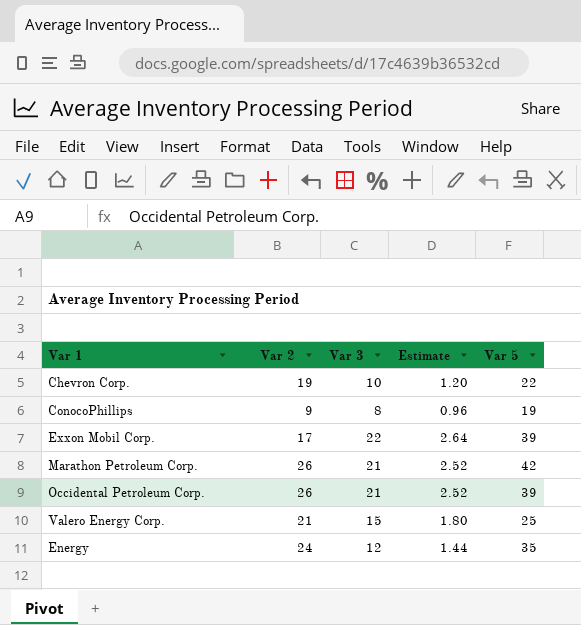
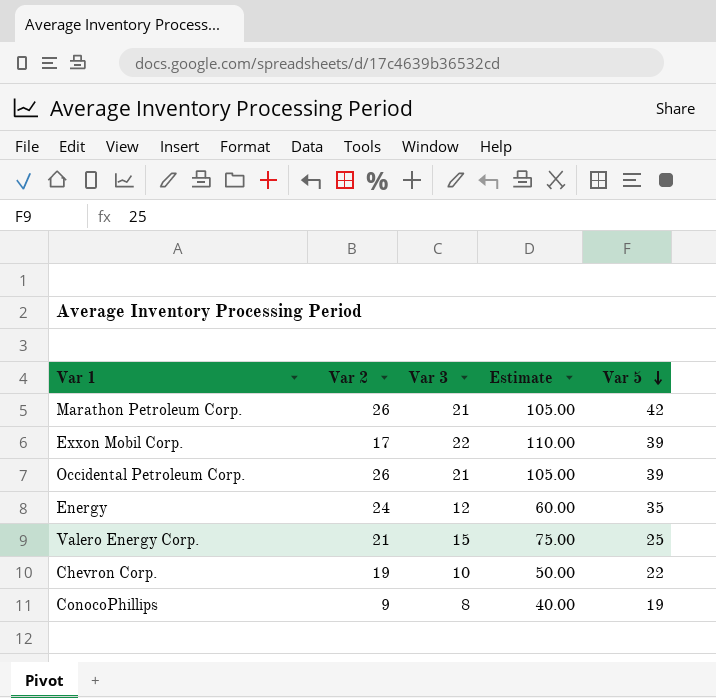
row order: none -> Var 5 descending
column Estimate | formula: [Var 3] * 0.12 -> [Var 3] * 5

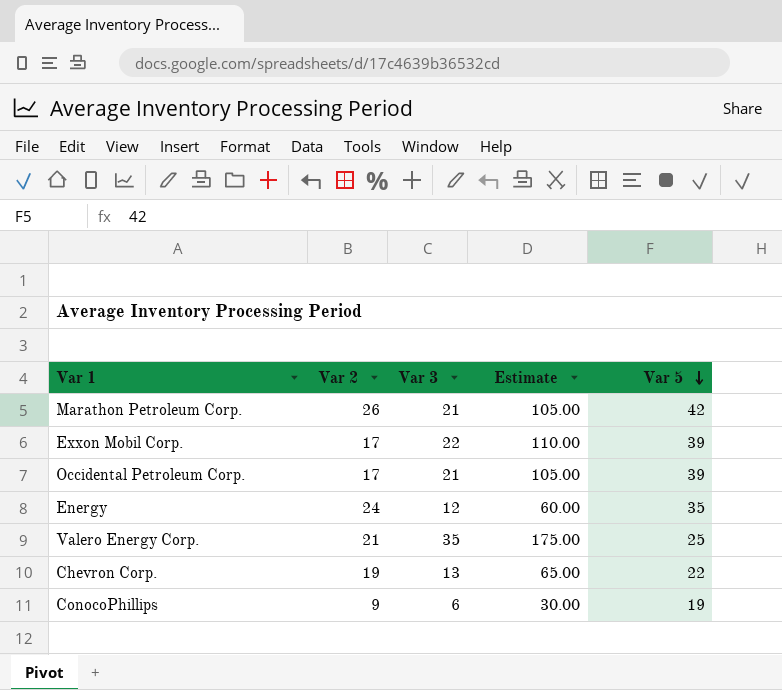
Occidental Petroleum Corp. | Var 2: 26 -> 17
Valero Energy Corp. | Var 3: 15 -> 35
Valero Energy Corp. | Estimate: 75.00 -> 175.00
Chevron Corp. | Var 3: 10 -> 13
Chevron Corp. | Estimate: 50.00 -> 65.00
ConocoPhillips | Var 3: 8 -> 6
ConocoPhillips | Estimate: 40.00 -> 30.00

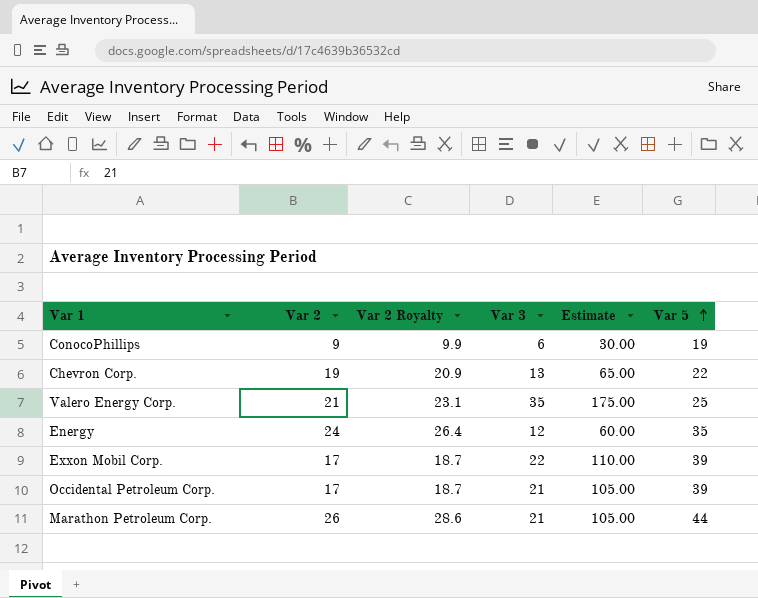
row order: Var 5 descending -> Var 5 ascending
column Var 2 Royalty | formula: none -> [Var 2] * 1.1
Marathon Petroleum Corp. | Var 5: 42 -> 44

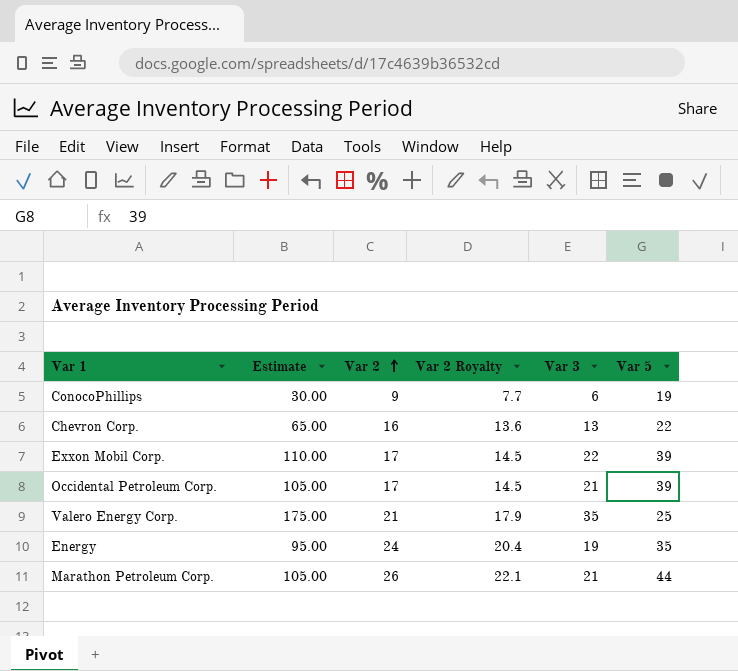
row order: Var 5 ascending -> Var 2 ascending
column Estimate | position: 5 -> 2
column Var 2 Royalty | formula: [Var 2] * 1.1 -> [Var 2] * 0.85
Chevron Corp. | Var 2: 19 -> 16
Energy | Estimate: 60.00 -> 95.00
Energy | Var 3: 12 -> 19

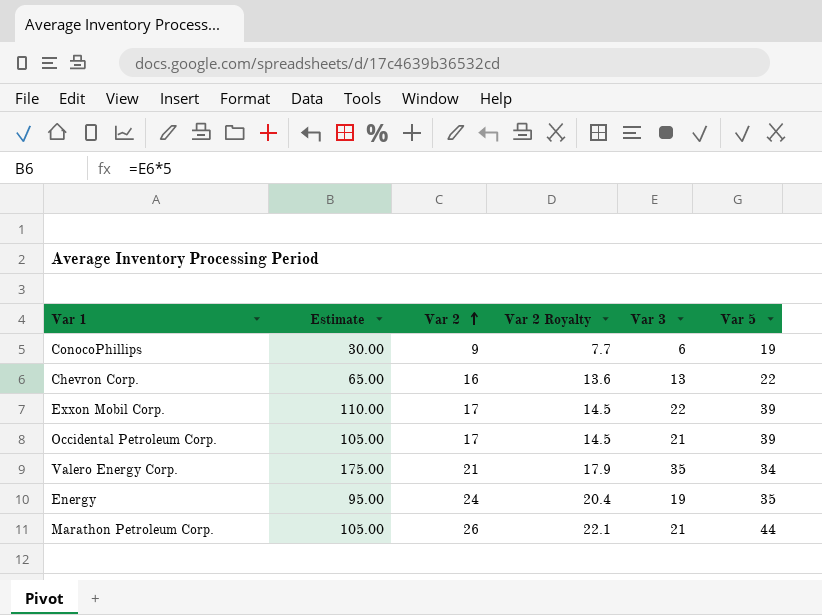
Valero Energy Corp. | Var 5: 25 -> 34

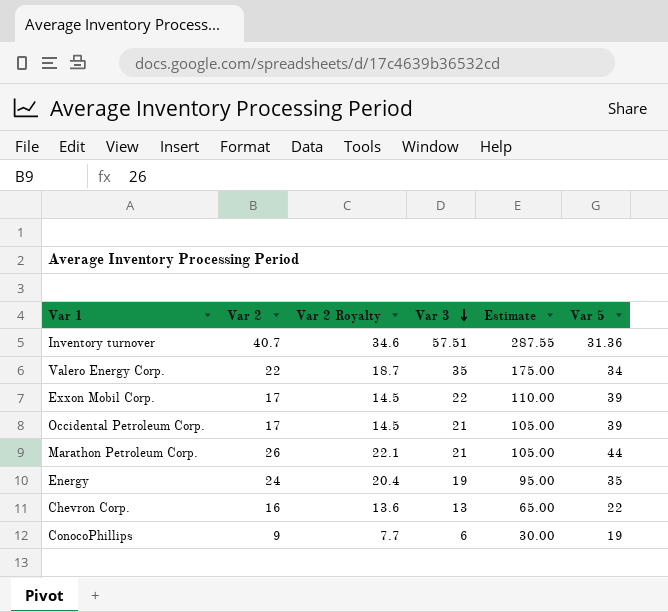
row order: Var 2 ascending -> Var 3 descending
column Estimate | position: 2 -> 5
row Inventory turnover: none -> 40.7 | 34.6 | 57.51 | 287.55 | 31.36
Valero Energy Corp. | Var 2: 21 -> 22
Valero Energy Corp. | Var 2 Royalty: 17.9 -> 18.7

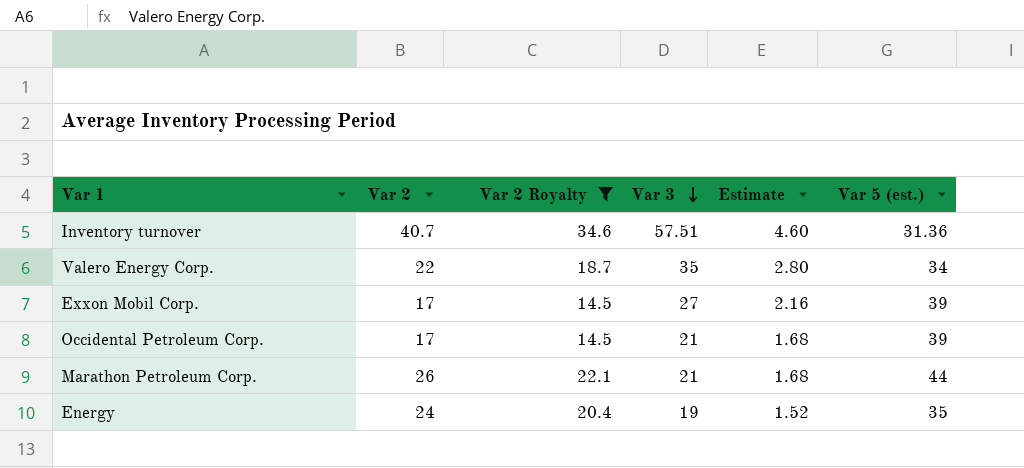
filter: none -> Var 2 Royalty >= 14.5
column Estimate | formula: [Var 3] * 5 -> [Var 3] * 0.08
column name: Var 5 -> Var 5 (est.)
Exxon Mobil Corp. | Var 3: 22 -> 27

